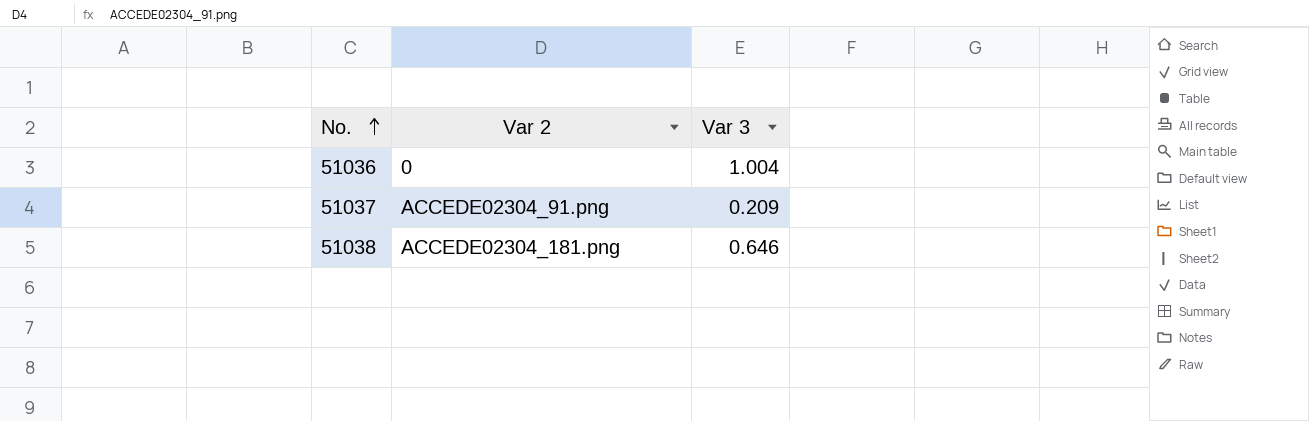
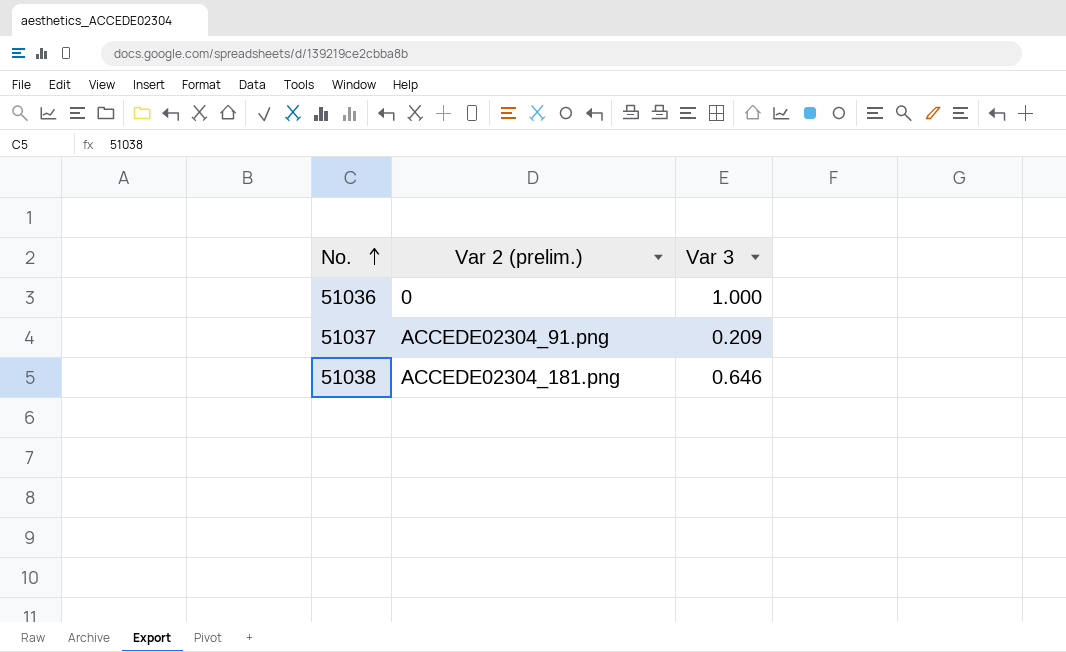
column name: Var 2 -> Var 2 (prelim.)
51036 | Var 3: 1.004 -> 1.000

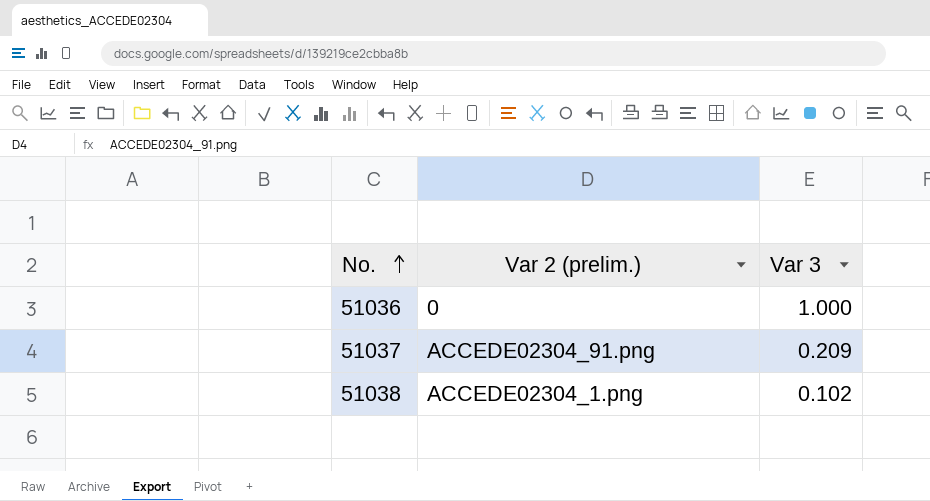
51038 | Var 2 (prelim.): ACCEDE02304_181.png -> ACCEDE02304_1.png
51038 | Var 3: 0.646 -> 0.102

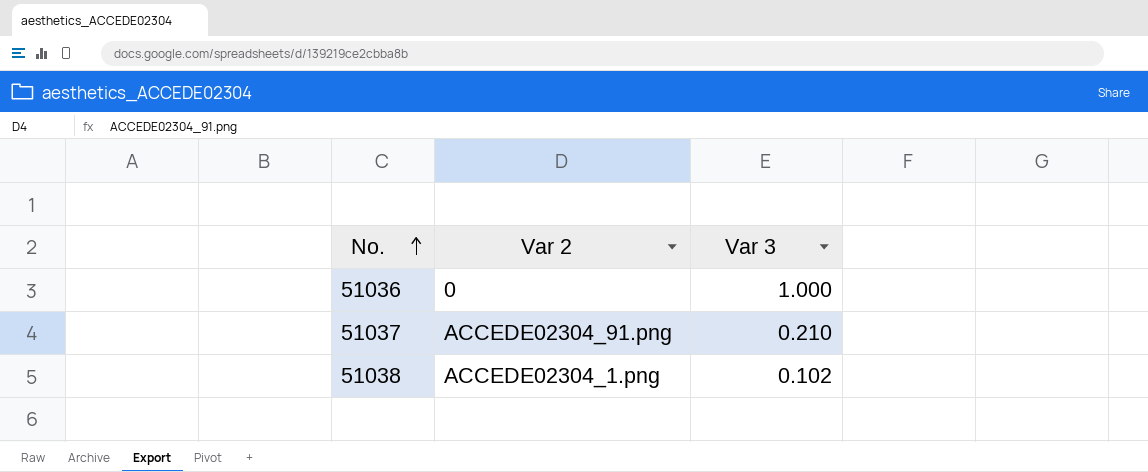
column name: Var 2 (prelim.) -> Var 2
51037 | Var 3: 0.209 -> 0.210

